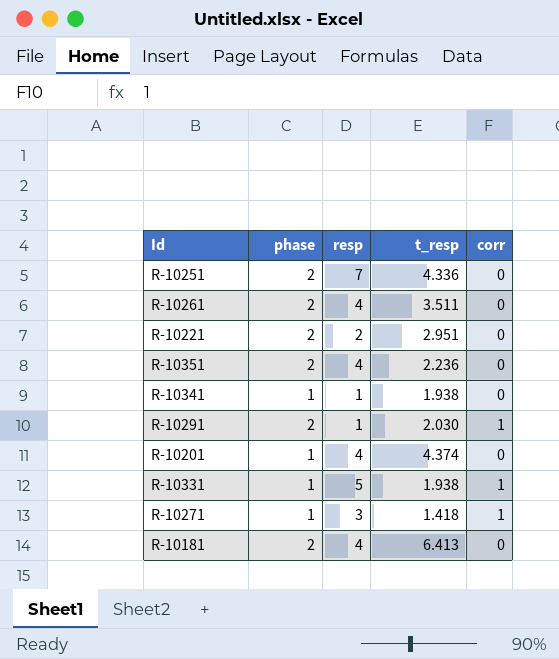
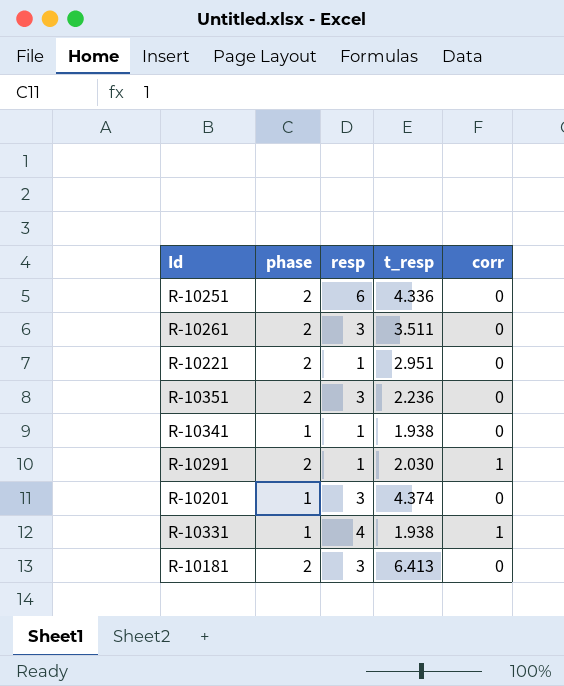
row R-10271: 1 | 3 | 1.418 | 1 -> none
R-10251 | resp: 7 -> 6
R-10261 | resp: 4 -> 3
R-10221 | resp: 2 -> 1
R-10351 | resp: 4 -> 3
R-10201 | resp: 4 -> 3
R-10331 | resp: 5 -> 4
R-10181 | resp: 4 -> 3

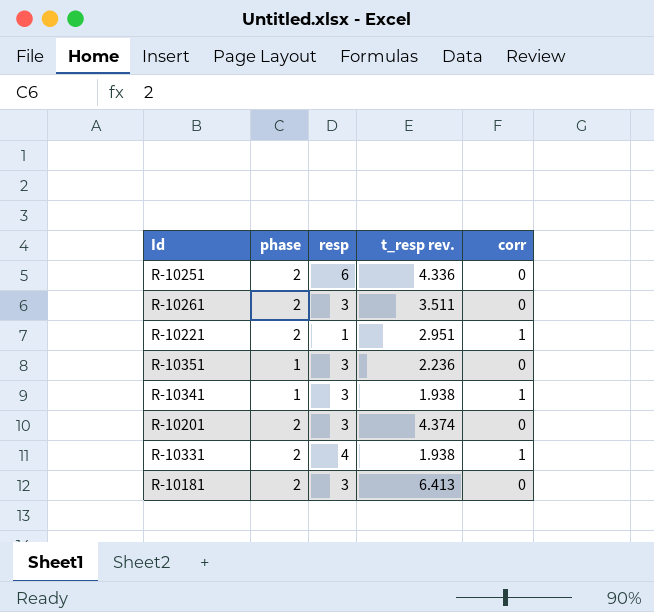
column name: t_resp -> t_resp rev.
row R-10291: 2 | 1 | 2.030 | 1 -> none
R-10221 | corr: 0 -> 1
R-10351 | phase: 2 -> 1
R-10341 | resp: 1 -> 3
R-10341 | corr: 0 -> 1
R-10201 | phase: 1 -> 2
R-10331 | phase: 1 -> 2

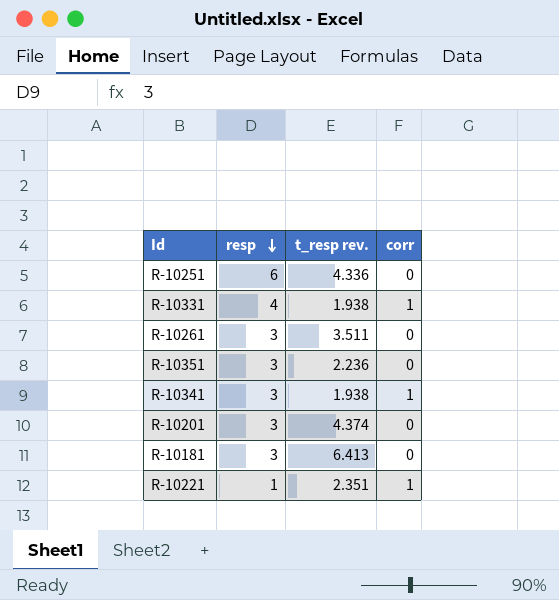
row order: none -> resp descending
column phase | position: 2 -> none
R-10221 | t_resp rev.: 2.951 -> 2.351

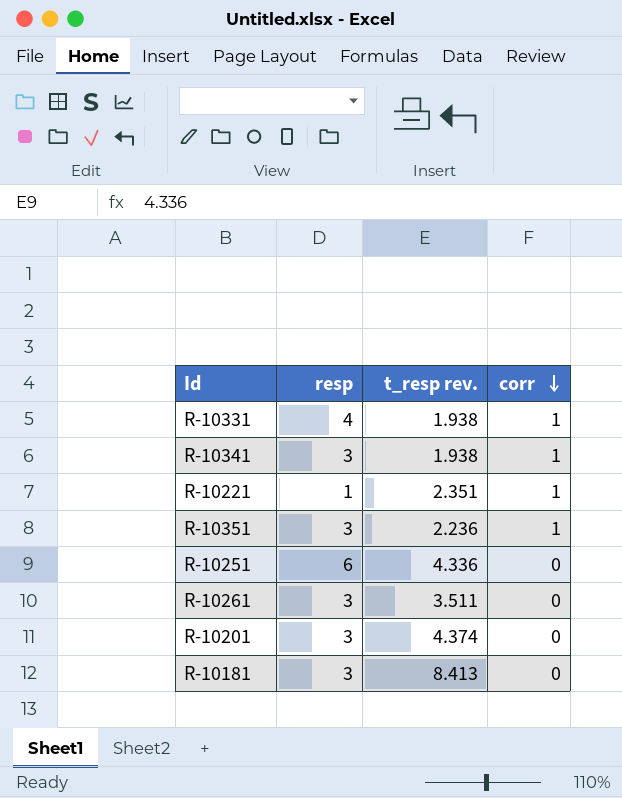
row order: resp descending -> corr descending
R-10351 | corr: 0 -> 1
R-10181 | t_resp rev.: 6.413 -> 8.413

